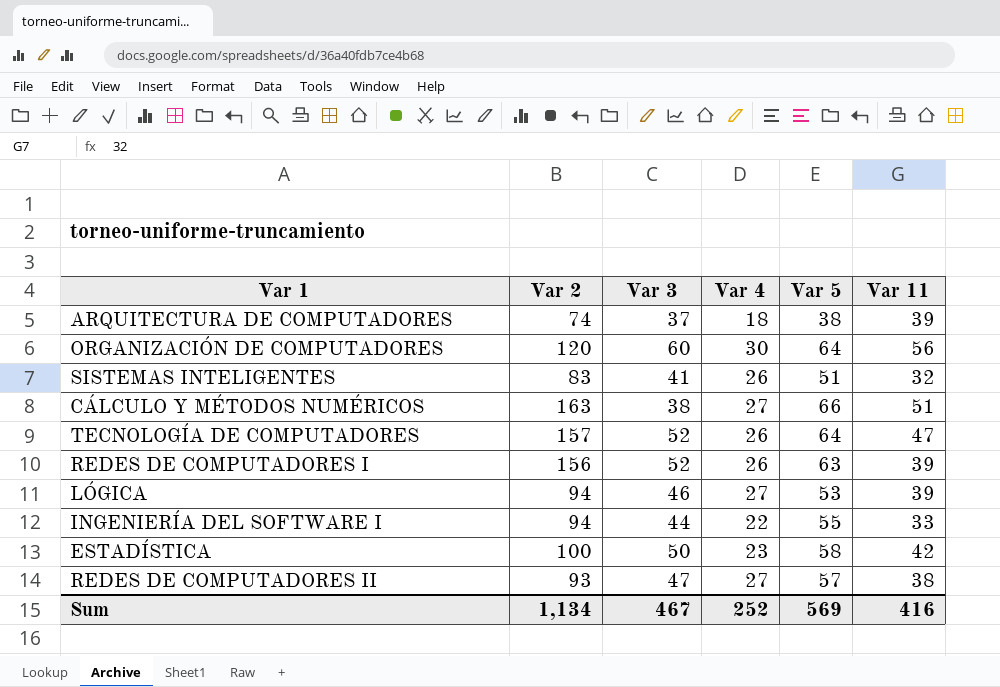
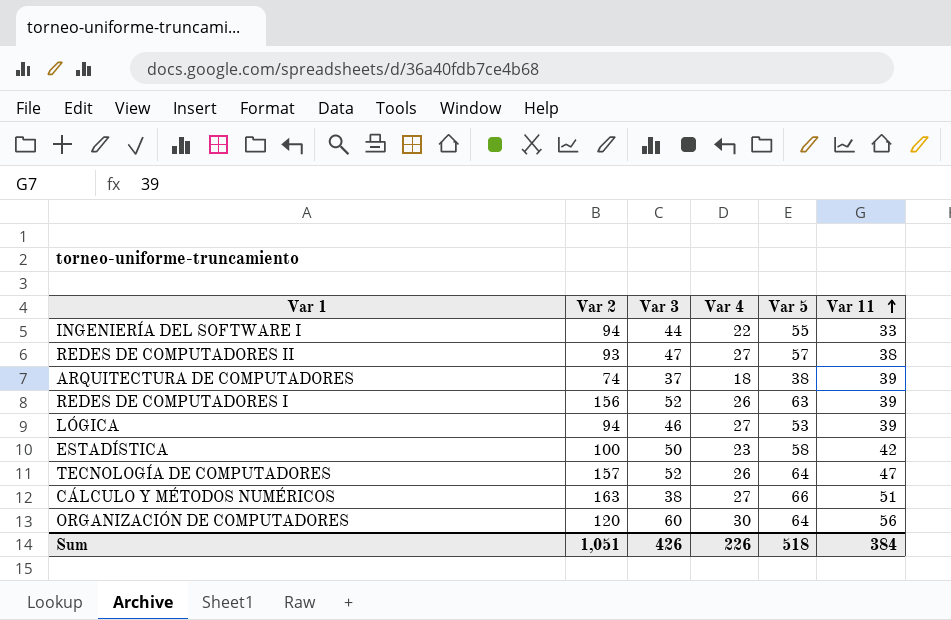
row order: none -> Var 11 ascending
row SISTEMAS INTELIGENTES: 83 | 41 | 26 | 51 | 32 -> none
Sum | Var 2: 1,134 -> 1,051
Sum | Var 3: 467 -> 426
Sum | Var 4: 252 -> 226
Sum | Var 5: 569 -> 518
Sum | Var 11: 416 -> 384

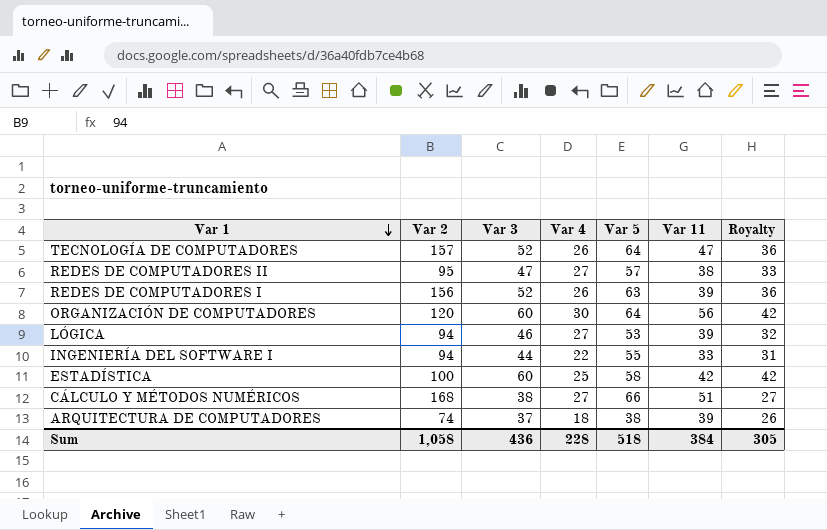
row order: Var 11 ascending -> Var 1 descending
column Royalty | formula: none -> [Var 3] * 0.7
REDES DE COMPUTADORES II | Var 2: 93 -> 95
ESTADÍSTICA | Var 3: 50 -> 60
ESTADÍSTICA | Var 4: 23 -> 25
CÁLCULO Y MÉTODOS NUMÉRICOS | Var 2: 163 -> 168
Sum | Var 2: 1,051 -> 1,058
Sum | Var 3: 426 -> 436
Sum | Var 4: 226 -> 228

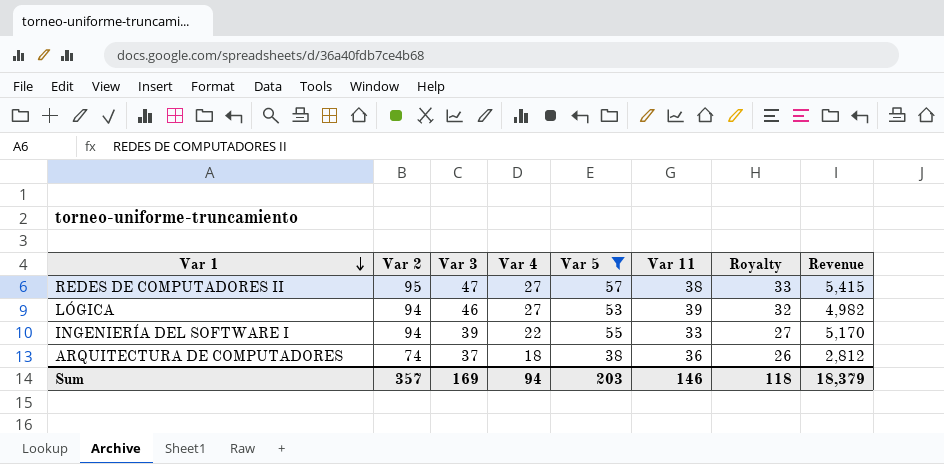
filter: none -> Var 5 <= 57
column Revenue | formula: none -> [Var 2] * [Var 5]
INGENIERÍA DEL SOFTWARE I | Var 3: 44 -> 39
INGENIERÍA DEL SOFTWARE I | Royalty: 31 -> 27
ARQUITECTURA DE COMPUTADORES | Var 11: 39 -> 36
Sum | Var 2: 1,058 -> 357
Sum | Var 3: 436 -> 169
Sum | Var 4: 228 -> 94
Sum | Var 5: 518 -> 203
Sum | Var 11: 384 -> 146
Sum | Royalty: 305 -> 118

